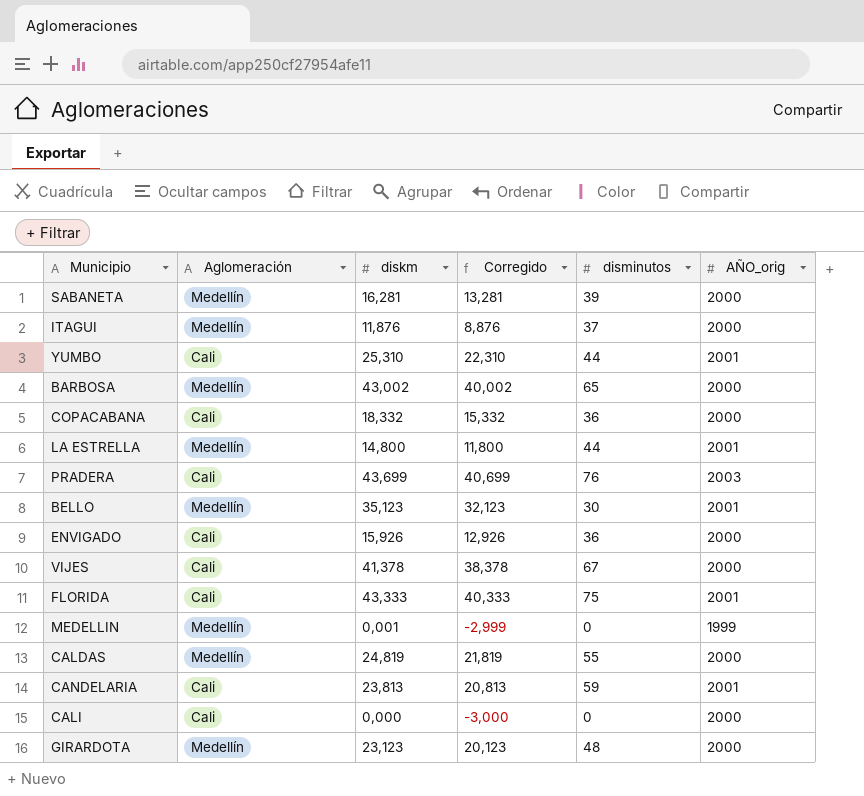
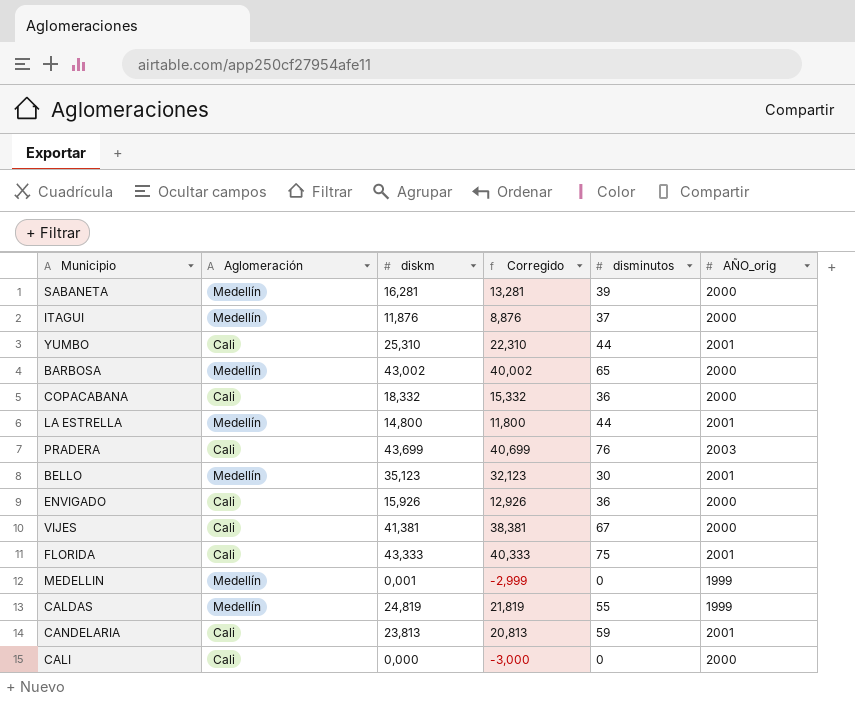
row GIRARDOTA: Medellín | 23,123 | 20,123 | 48 | 2000 -> none
VIJES | diskm: 41,378 -> 41,381
VIJES | Corregido: 38,378 -> 38,381
CALDAS | AÑO_orig: 2000 -> 1999

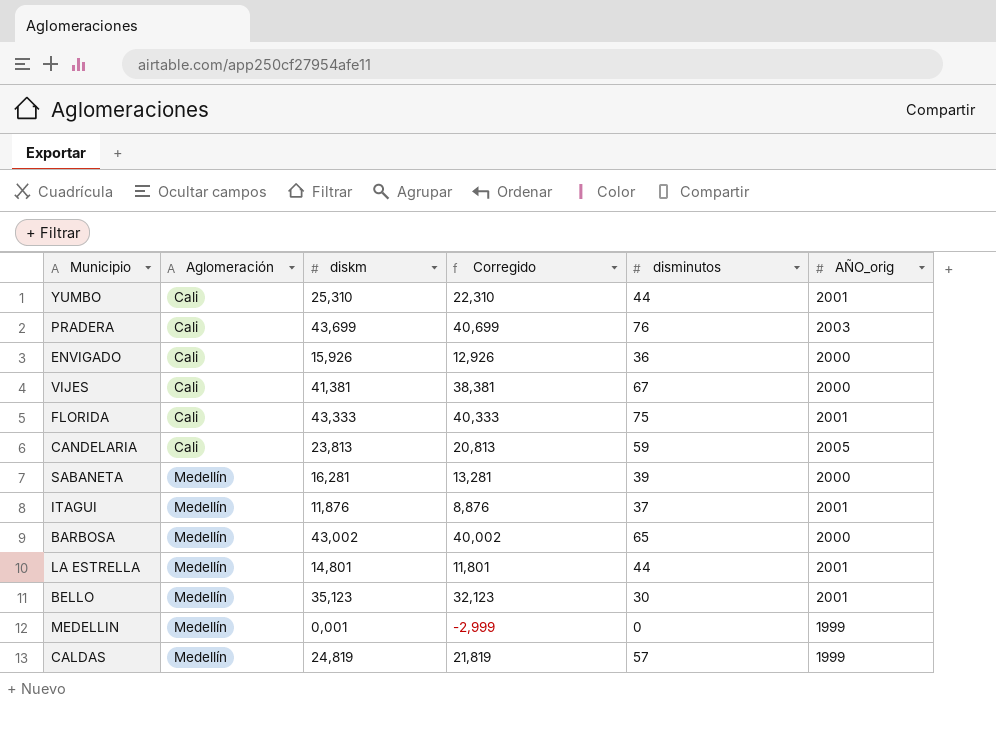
row order: none -> Aglomeración ascending
row COPACABANA: Cali | 18,332 | 15,332 | 36 | 2000 -> none
row CALI: Cali | 0,000 | -3,000 | 0 | 2000 -> none
CANDELARIA | AÑO_orig: 2001 -> 2005
ITAGUI | AÑO_orig: 2000 -> 2001
LA ESTRELLA | diskm: 14,800 -> 14,801
LA ESTRELLA | Corregido: 11,800 -> 11,801
CALDAS | disminutos: 55 -> 57

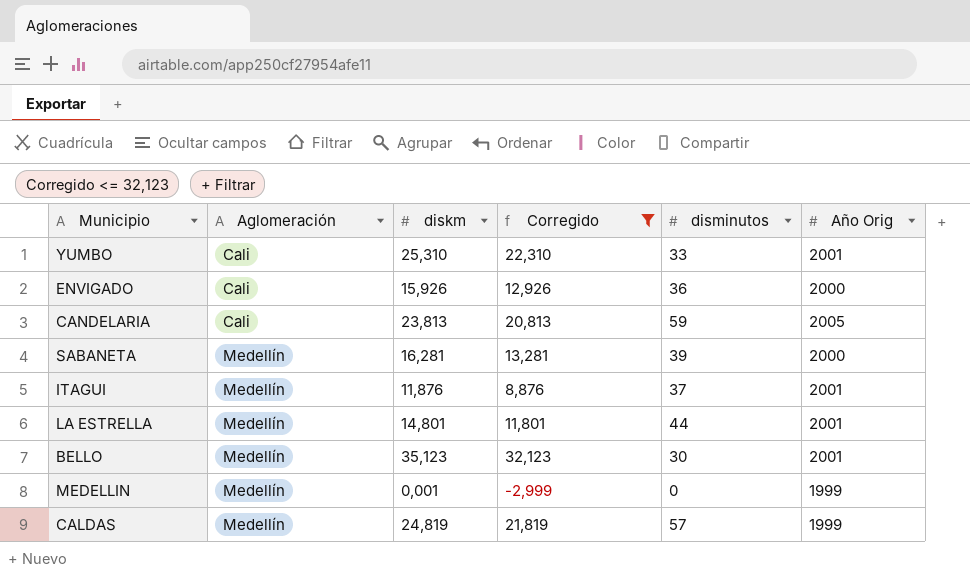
filter: none -> Corregido <= 32,123
column name: AÑO_orig -> Año Orig
YUMBO | disminutos: 44 -> 33

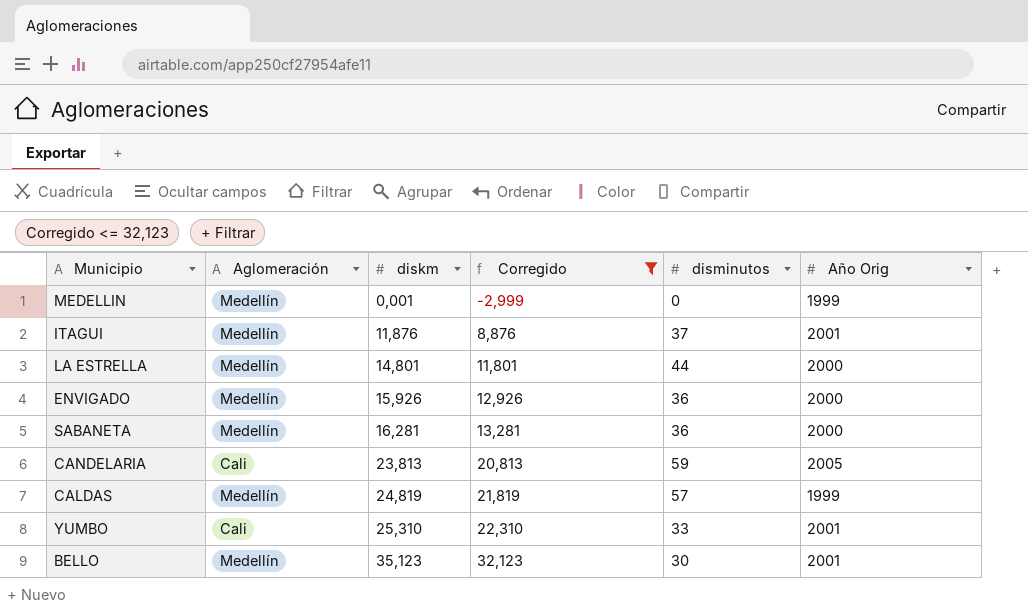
row order: Aglomeración ascending -> diskm ascending
LA ESTRELLA | Año Orig: 2001 -> 2000
ENVIGADO | Aglomeración: Cali -> Medellín
SABANETA | disminutos: 39 -> 36

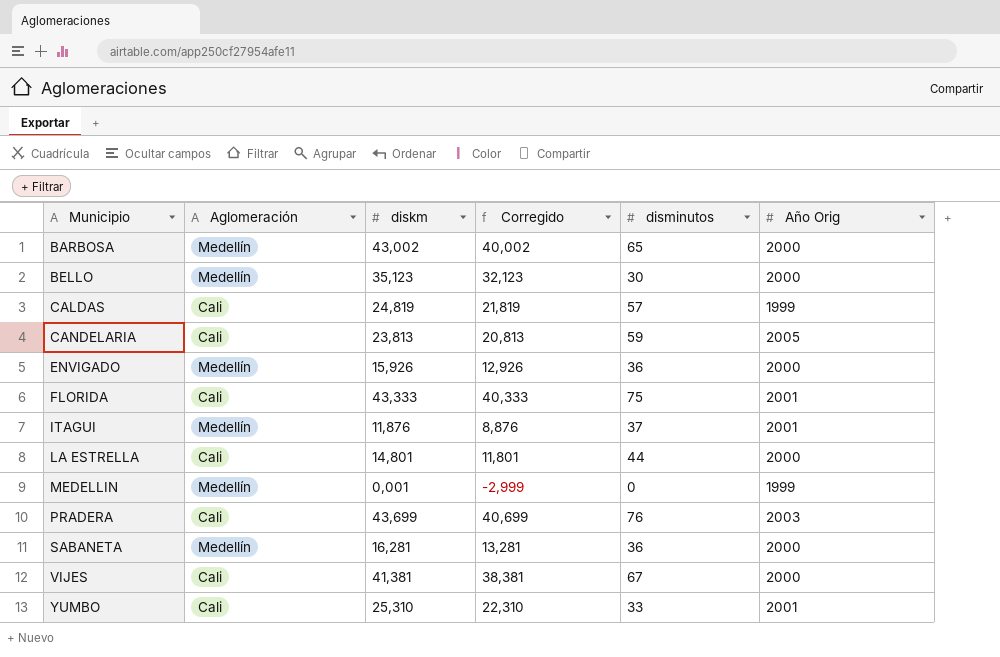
filter: Corregido <= 32,123 -> none
row order: diskm ascending -> Municipio ascending
BELLO | Año Orig: 2001 -> 2000
CALDAS | Aglomeración: Medellín -> Cali
LA ESTRELLA | Aglomeración: Medellín -> Cali

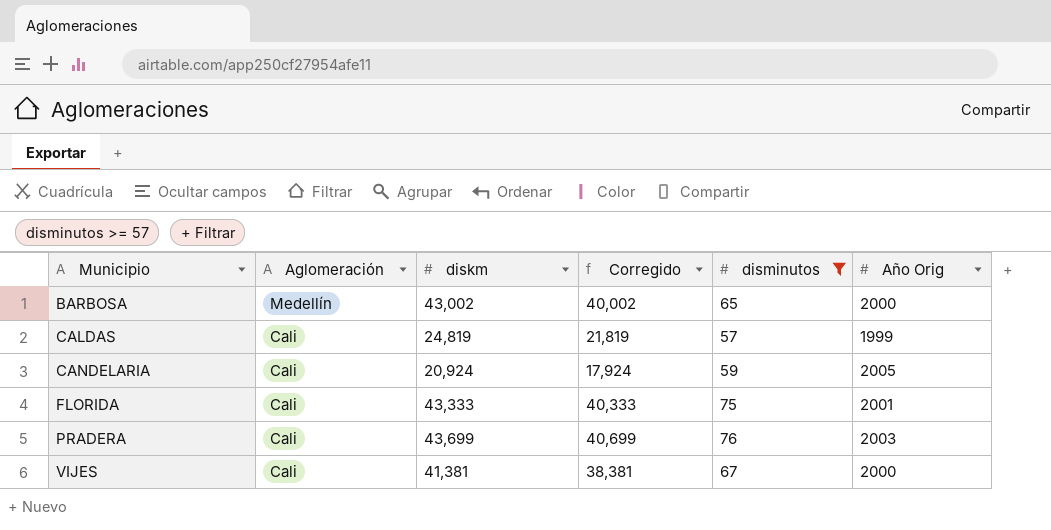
filter: none -> disminutos >= 57
CANDELARIA | diskm: 23,813 -> 20,924
CANDELARIA | Corregido: 20,813 -> 17,924

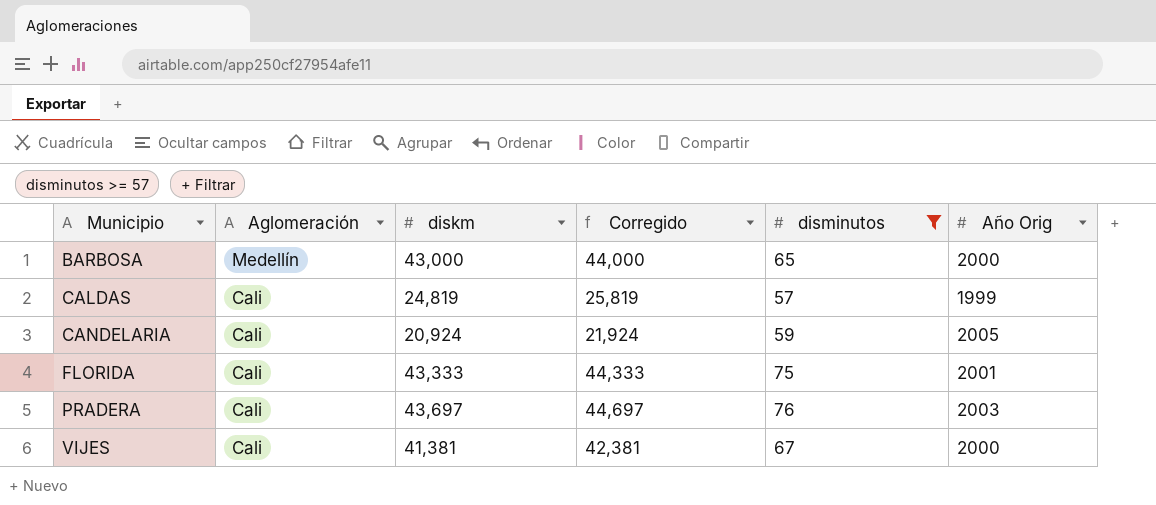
column Corregido | formula: [diskm] - 3 -> [diskm] + 1
BARBOSA | diskm: 43,002 -> 43,000
PRADERA | diskm: 43,699 -> 43,697

